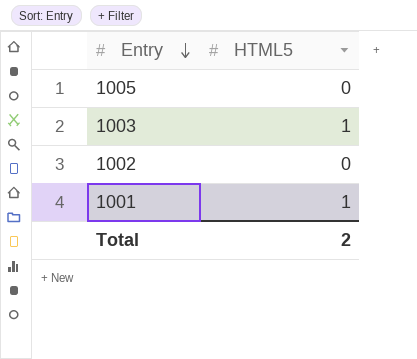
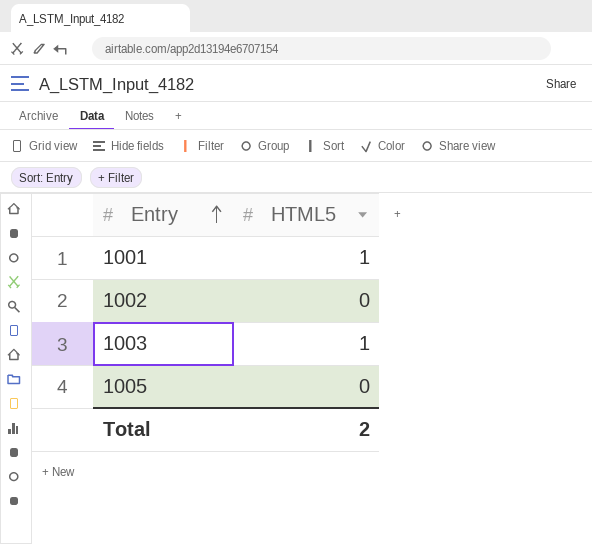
row order: Entry descending -> Entry ascending

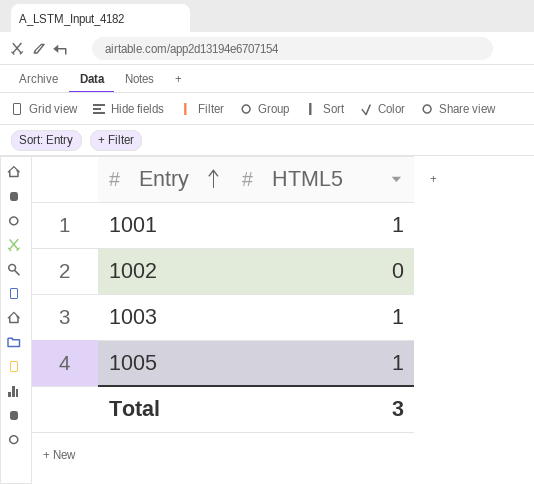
1005 | HTML5: 0 -> 1
Total | HTML5: 2 -> 3

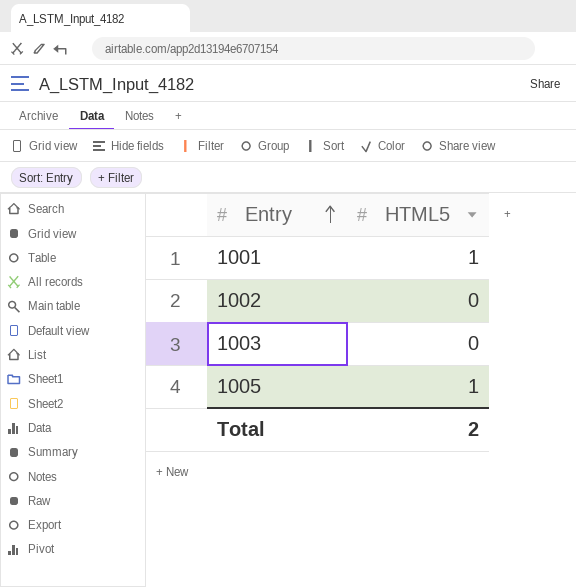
1003 | HTML5: 1 -> 0
Total | HTML5: 3 -> 2

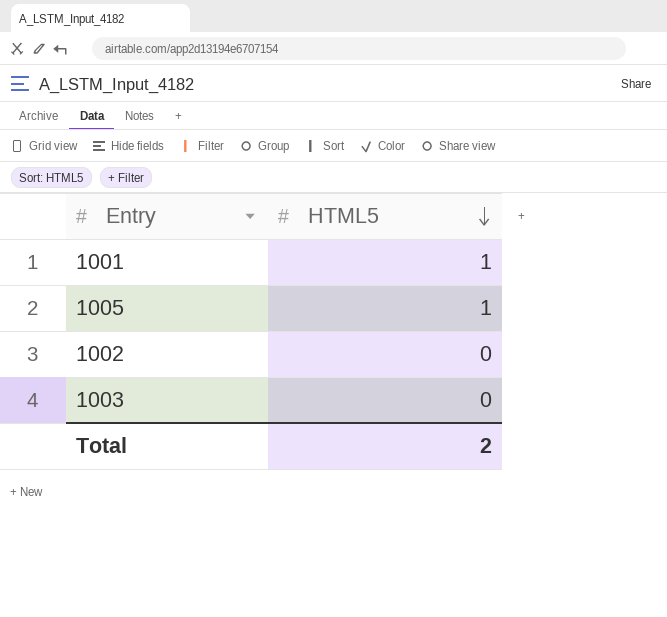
row order: Entry ascending -> HTML5 descending

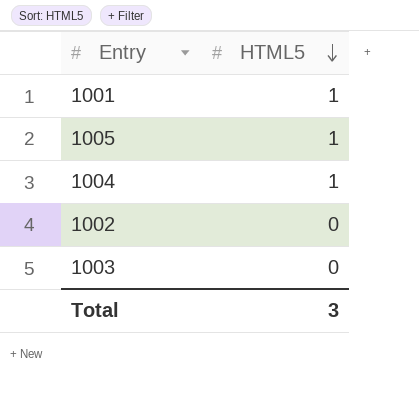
row 1004: none -> 1
Total | HTML5: 2 -> 3

